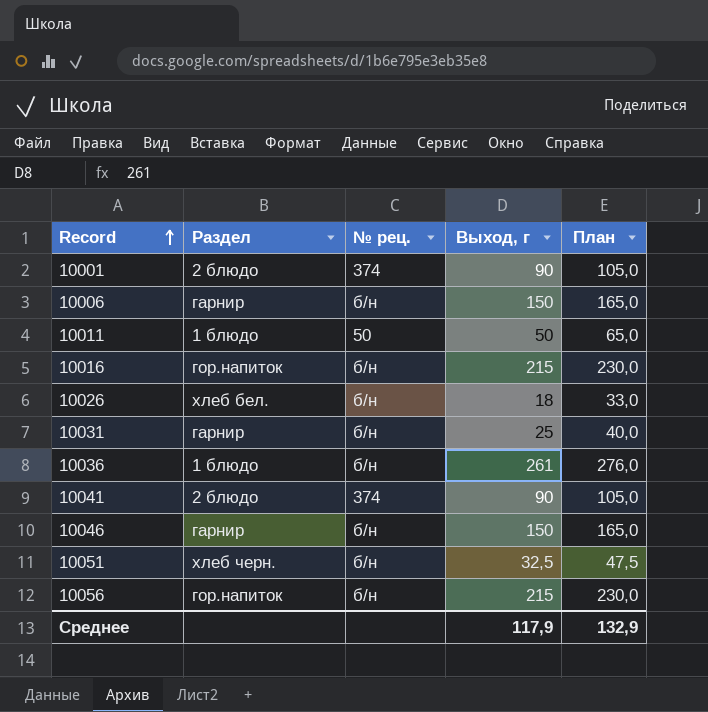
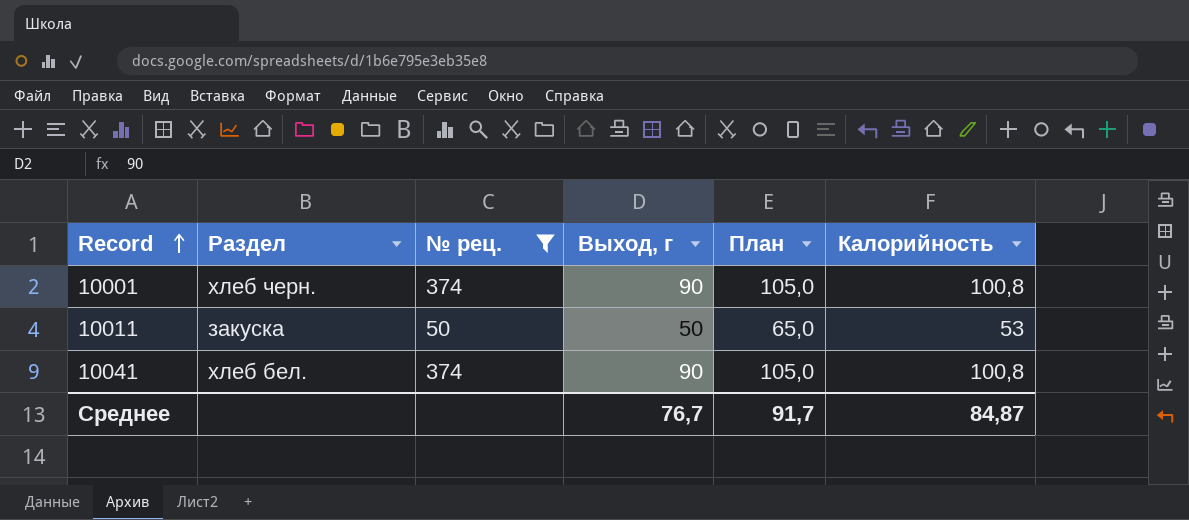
filter: none -> № рец. != б/н
column Калорийность | position: none -> 6
10001 | Раздел: 2 блюдо -> хлеб черн.
10011 | Раздел: 1 блюдо -> закуска
10041 | Раздел: 2 блюдо -> хлеб бел.
Среднее | Выход, г: 117,9 -> 76,7
Среднее | План: 132,9 -> 91,7

